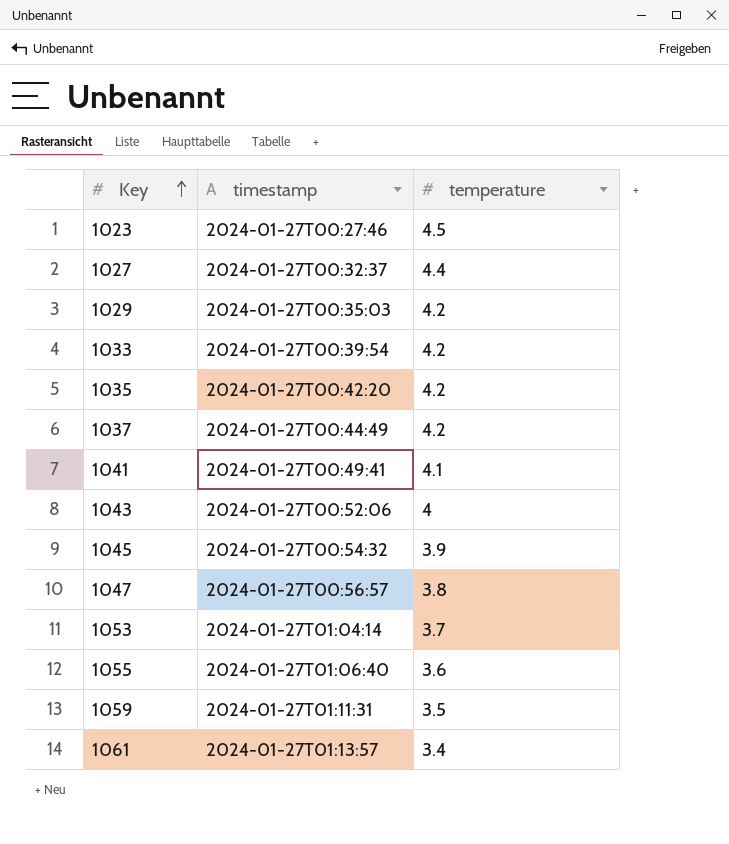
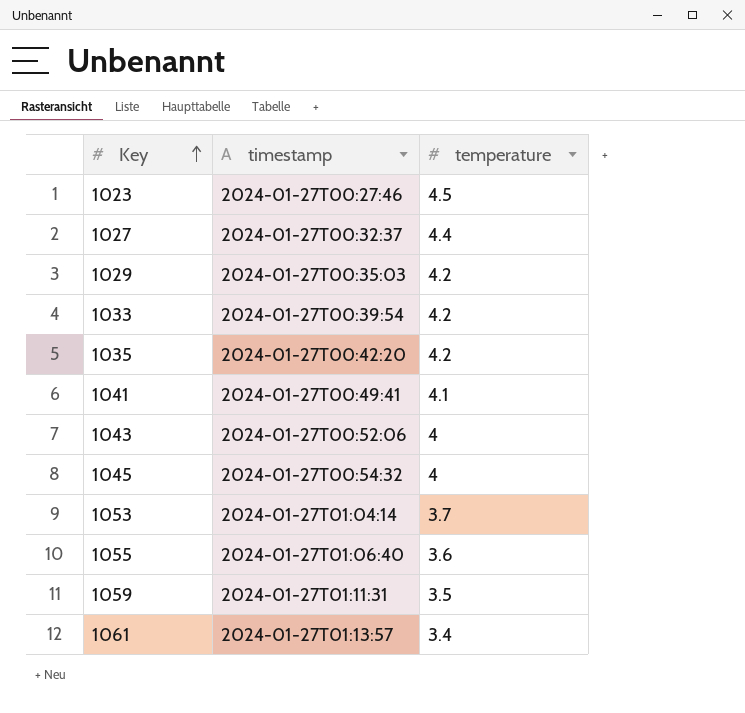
row 1037: 2024-01-27T00:44:49 | 4.2 -> none
row 1047: 2024-01-27T00:56:57 | 3.8 -> none
1045 | temperature: 3.9 -> 4

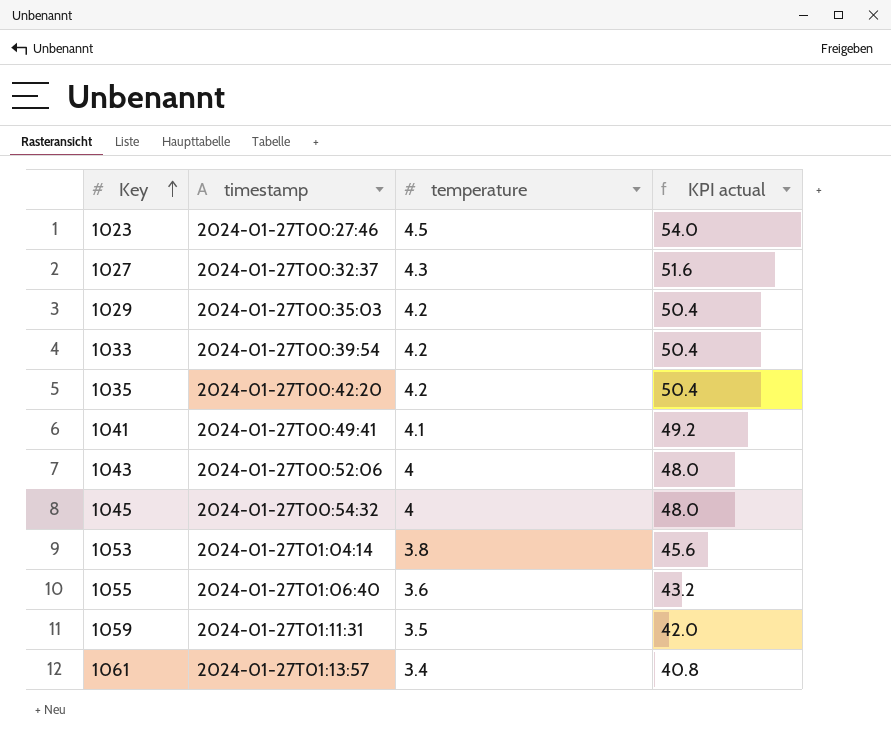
column KPI actual | formula: none -> [temperature] * 12
1027 | temperature: 4.4 -> 4.3
1053 | temperature: 3.7 -> 3.8

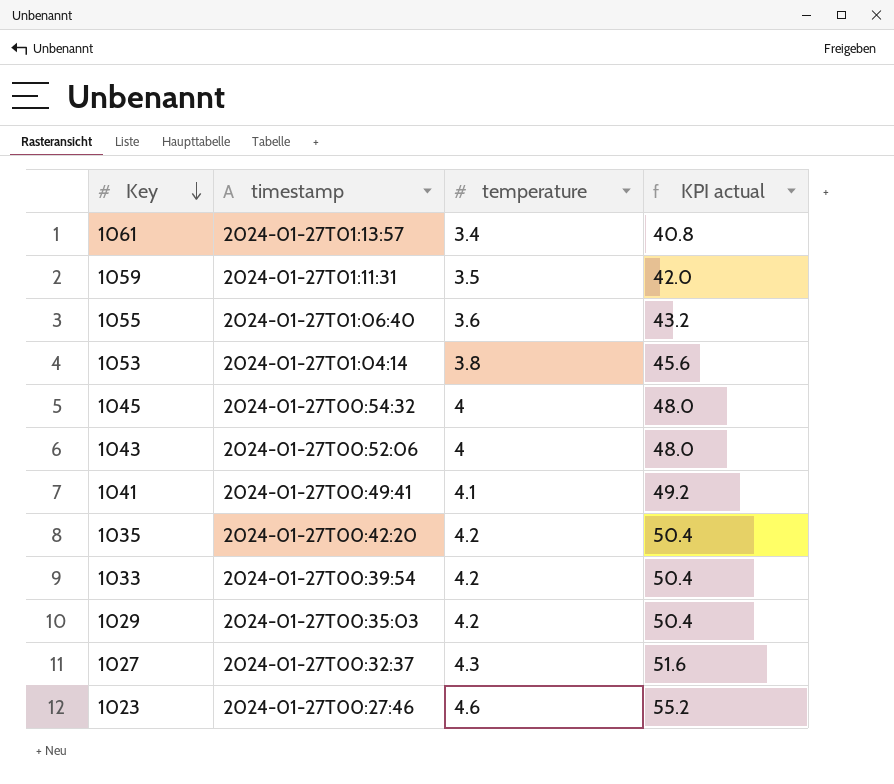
row order: Key ascending -> Key descending
1023 | temperature: 4.5 -> 4.6
1023 | KPI actual: 54.0 -> 55.2

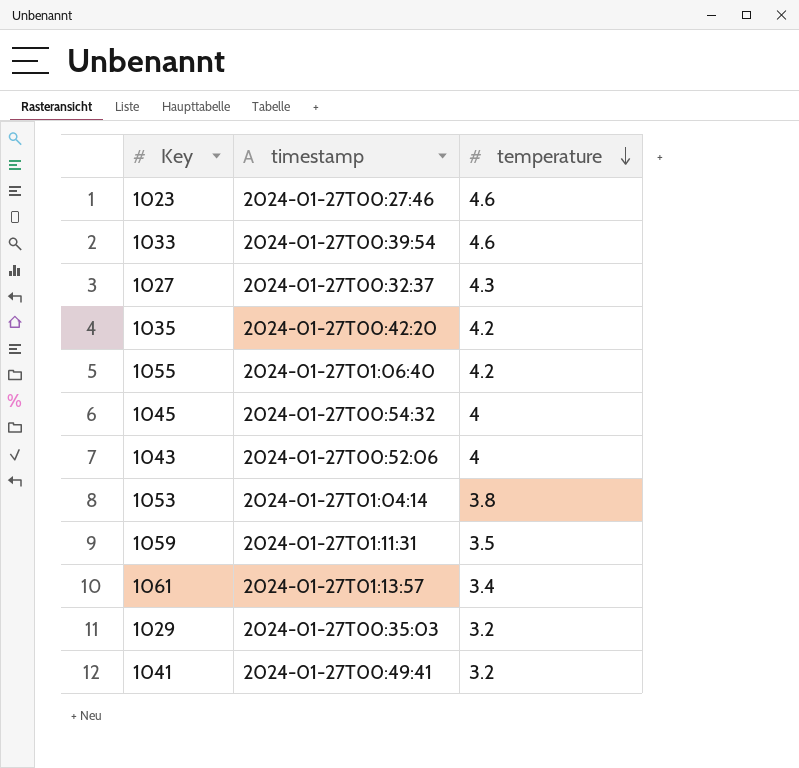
row order: Key descending -> temperature descending
column KPI actual | formula: [temperature] * 12 -> none
1033 | temperature: 4.2 -> 4.6
1055 | temperature: 3.6 -> 4.2
1029 | temperature: 4.2 -> 3.2
1041 | temperature: 4.1 -> 3.2

